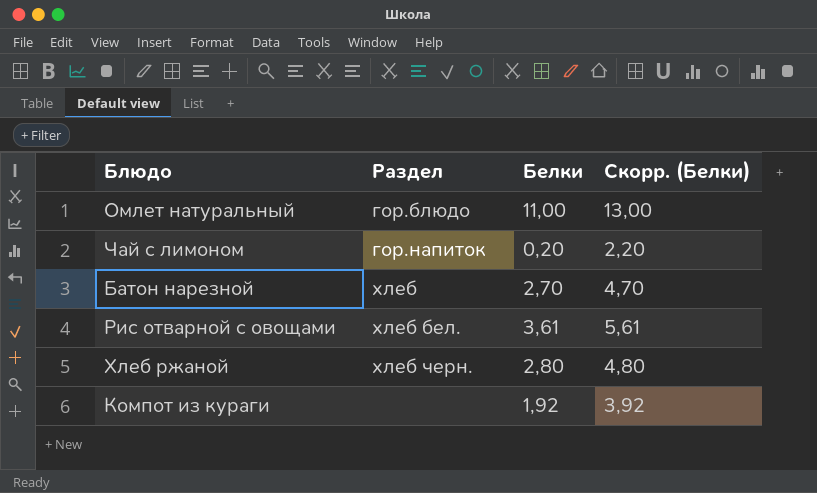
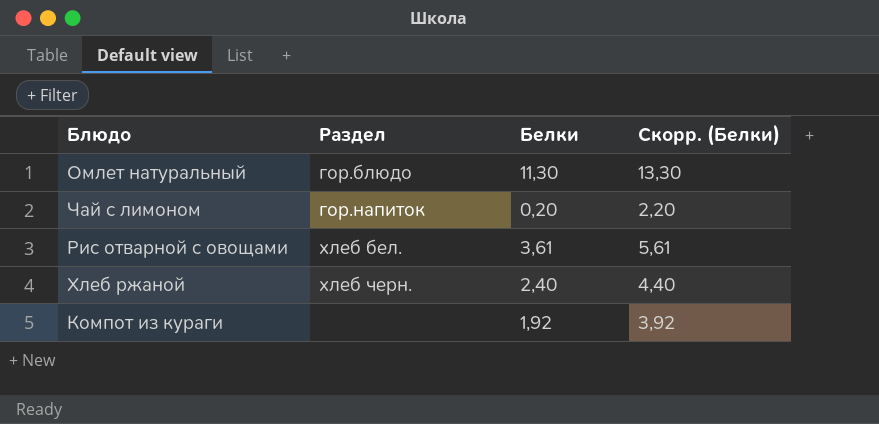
row Батон нарезной: хлеб | 2,70 | 4,70 -> none
Омлет натуральный | Белки: 11,00 -> 11,30
Омлет натуральный | Скорр. (Белки): 13,00 -> 13,30
Хлеб ржаной | Белки: 2,80 -> 2,40
Хлеб ржаной | Скорр. (Белки): 4,80 -> 4,40

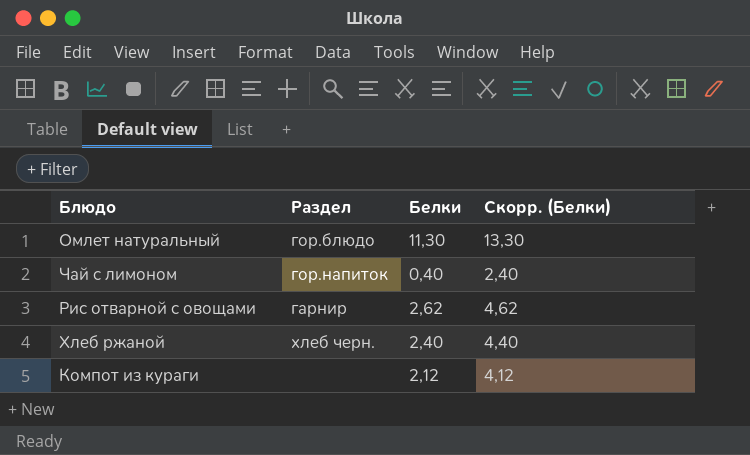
Чай с лимоном | Белки: 0,20 -> 0,40
Чай с лимоном | Скорр. (Белки): 2,20 -> 2,40
Рис отварной с овощами | Раздел: хлеб бел. -> гарнир
Рис отварной с овощами | Белки: 3,61 -> 2,62
Рис отварной с овощами | Скорр. (Белки): 5,61 -> 4,62
Компот из кураги | Белки: 1,92 -> 2,12
Компот из кураги | Скорр. (Белки): 3,92 -> 4,12

